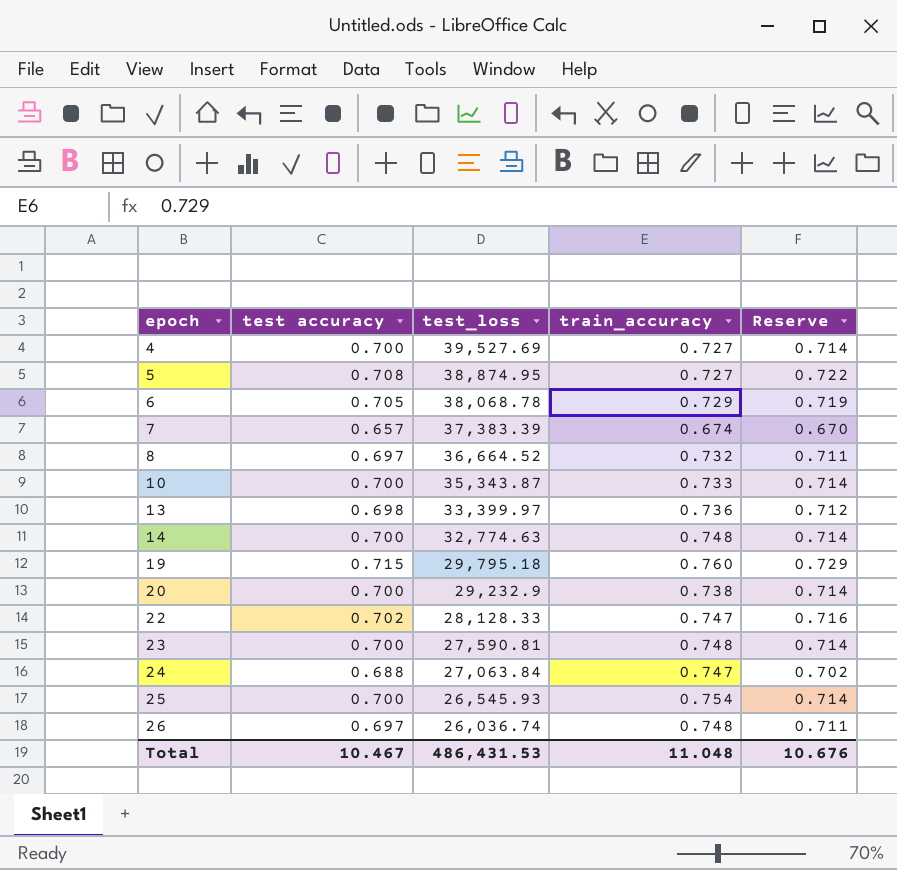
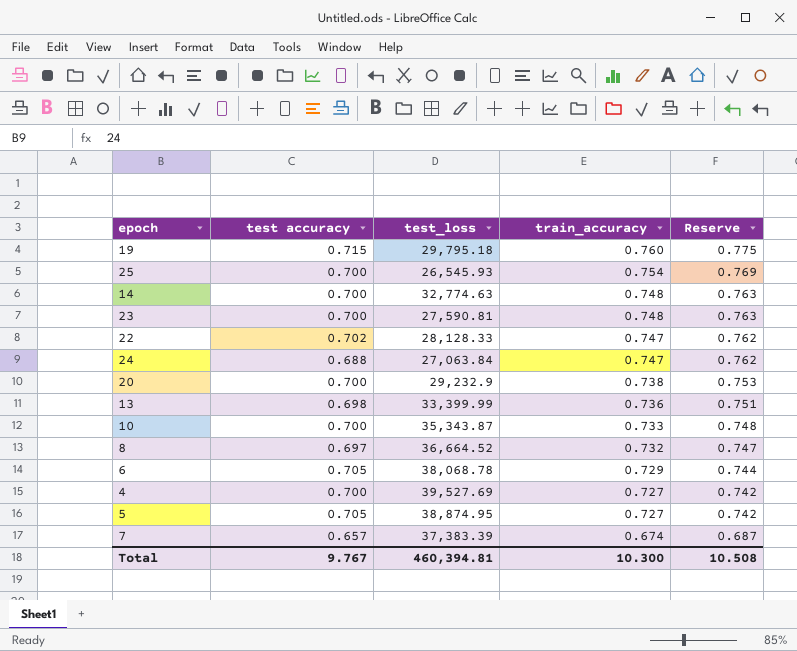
row order: epoch ascending -> train_accuracy descending
column Reserve | formula: [test accuracy] * 1.02 -> [train_accuracy] * 1.02
row 26: 0.697 | 26,036.74 | 0.748 | 0.711 -> none
13 | test_loss: 33,399.97 -> 33,399.99
5 | test accuracy: 0.708 -> 0.705
Total | test accuracy: 10.467 -> 9.767
Total | test_loss: 486,431.53 -> 460,394.81
Total | train_accuracy: 11.048 -> 10.300
Total | Reserve: 10.676 -> 10.508

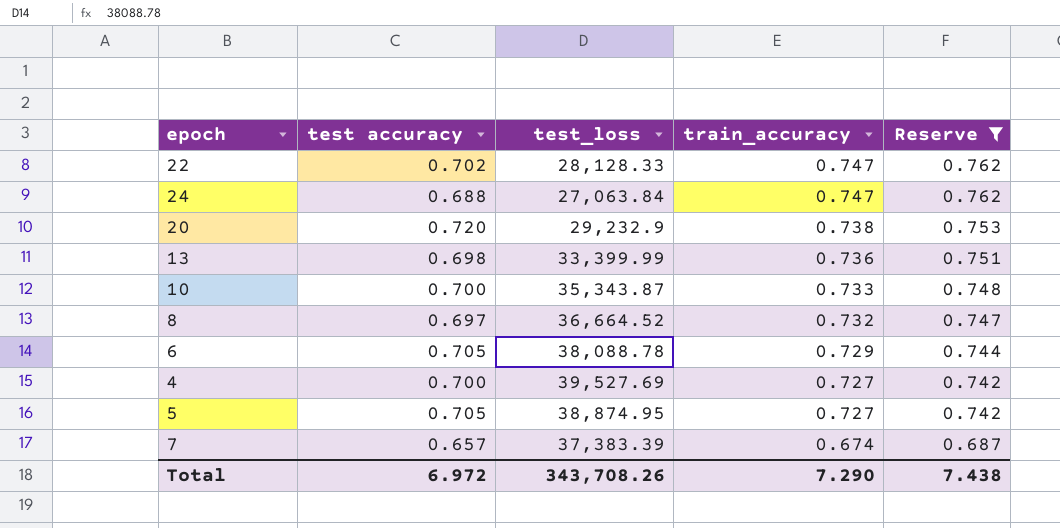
filter: none -> Reserve <= 0.762
20 | test accuracy: 0.700 -> 0.720
6 | test_loss: 38,068.78 -> 38,088.78
Total | test accuracy: 9.767 -> 6.972
Total | test_loss: 460,394.81 -> 343,708.26
Total | train_accuracy: 10.300 -> 7.290
Total | Reserve: 10.508 -> 7.438

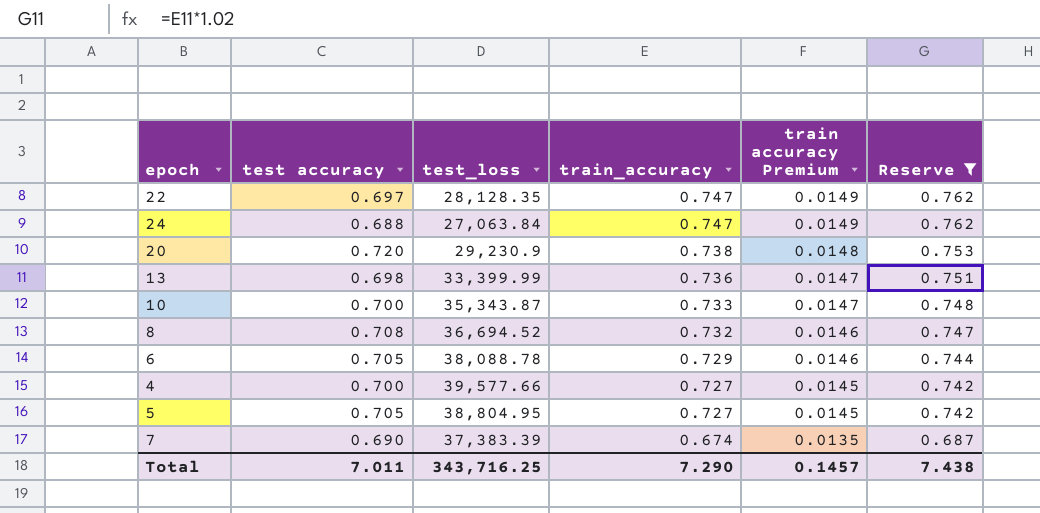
column train accuracy Premium | formula: none -> [train_accuracy] * 0.02
22 | test accuracy: 0.702 -> 0.697
22 | test_loss: 28,128.33 -> 28,128.35
20 | test_loss: 29,232.9 -> 29,230.9
8 | test accuracy: 0.697 -> 0.708
8 | test_loss: 36,664.52 -> 36,694.52
4 | test_loss: 39,527.69 -> 39,577.66
5 | test_loss: 38,874.95 -> 38,804.95
7 | test accuracy: 0.657 -> 0.690
Total | test accuracy: 6.972 -> 7.011
Total | test_loss: 343,708.26 -> 343,716.25

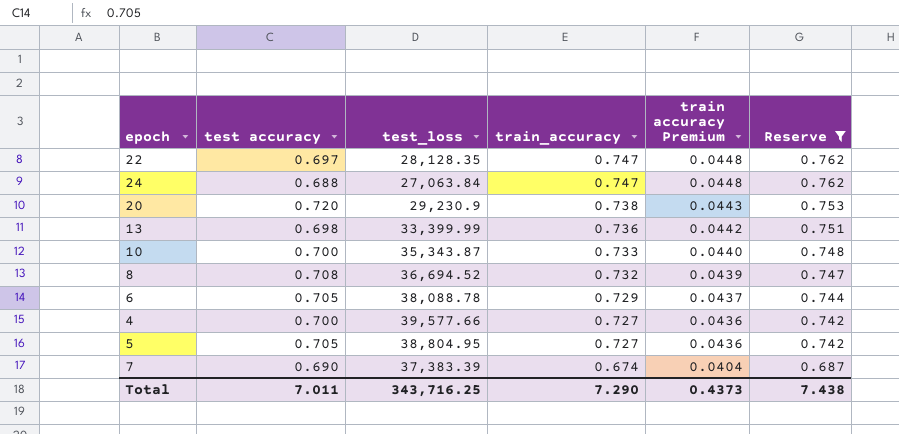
column train accuracy Premium | formula: [train_accuracy] * 0.02 -> [train_accuracy] * 0.06
Total | train accuracy Premium: 0.1457 -> 0.4373

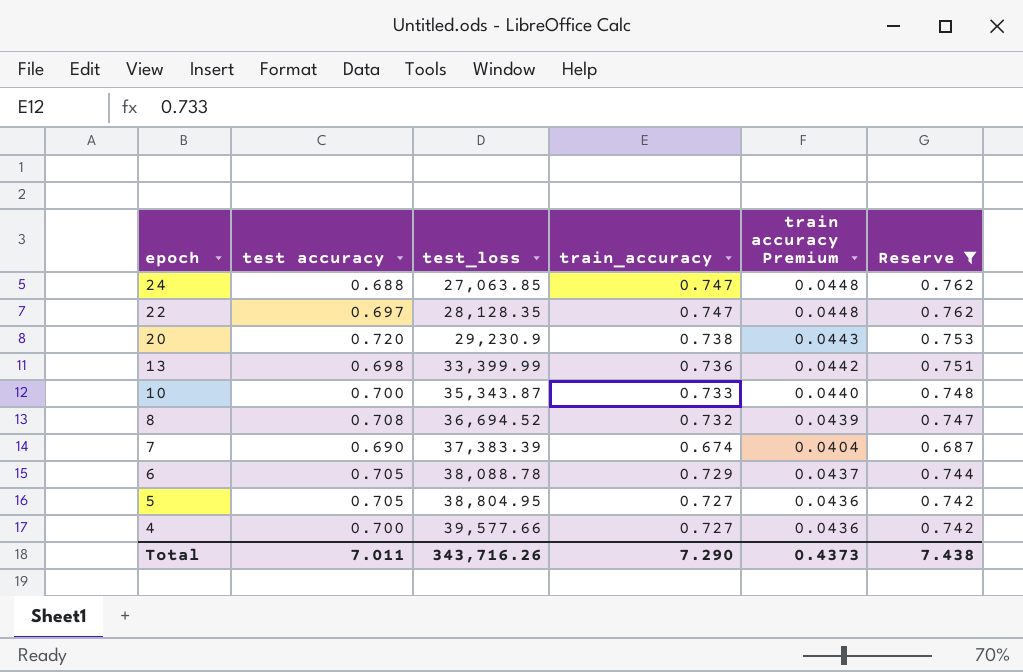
row order: train_accuracy descending -> epoch descending
24 | test_loss: 27,063.84 -> 27,063.85
Total | test_loss: 343,716.25 -> 343,716.26

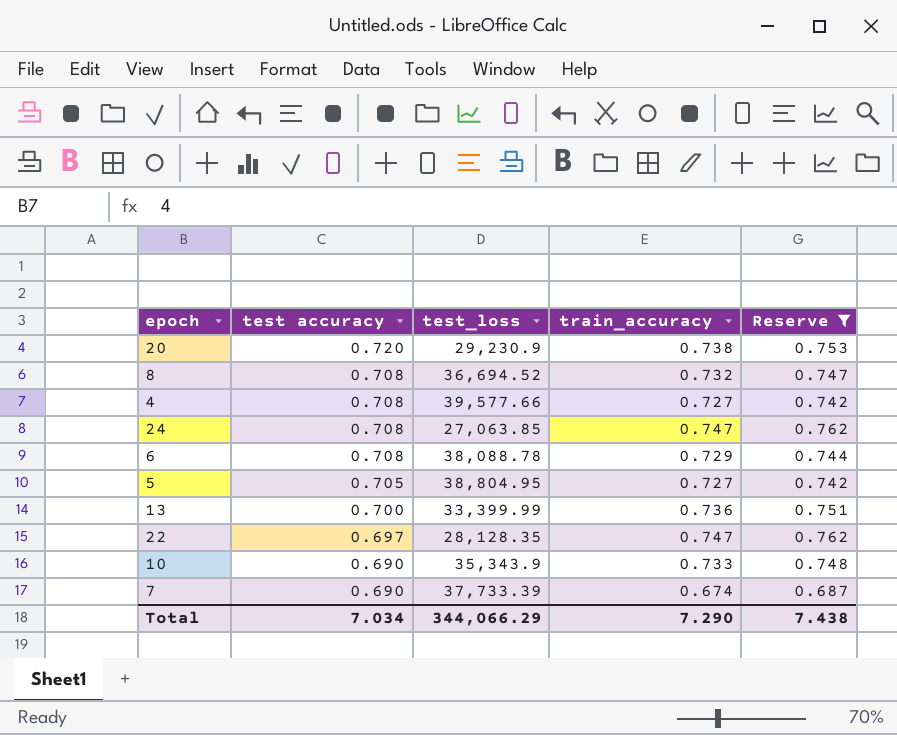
row order: epoch descending -> test accuracy descending
column train accuracy Premium | formula: [train_accuracy] * 0.06 -> none
4 | test accuracy: 0.700 -> 0.708
24 | test accuracy: 0.688 -> 0.708
6 | test accuracy: 0.705 -> 0.708
13 | test accuracy: 0.698 -> 0.700
10 | test accuracy: 0.700 -> 0.690
10 | test_loss: 35,343.87 -> 35,343.9
7 | test_loss: 37,383.39 -> 37,733.39
Total | test accuracy: 7.011 -> 7.034
Total | test_loss: 343,716.26 -> 344,066.29

